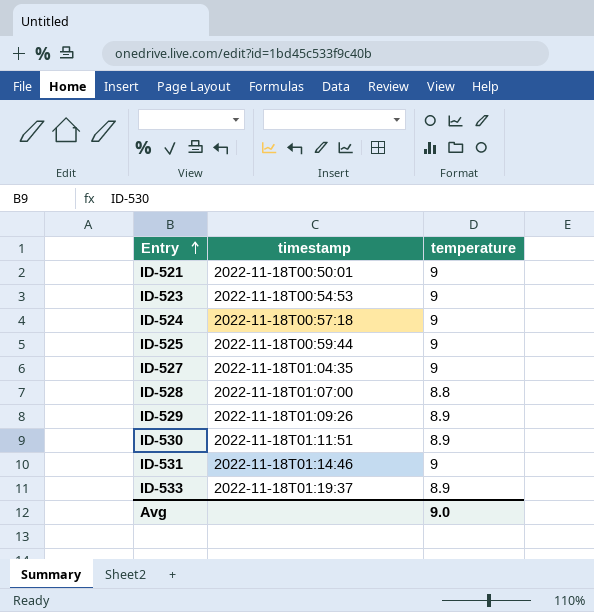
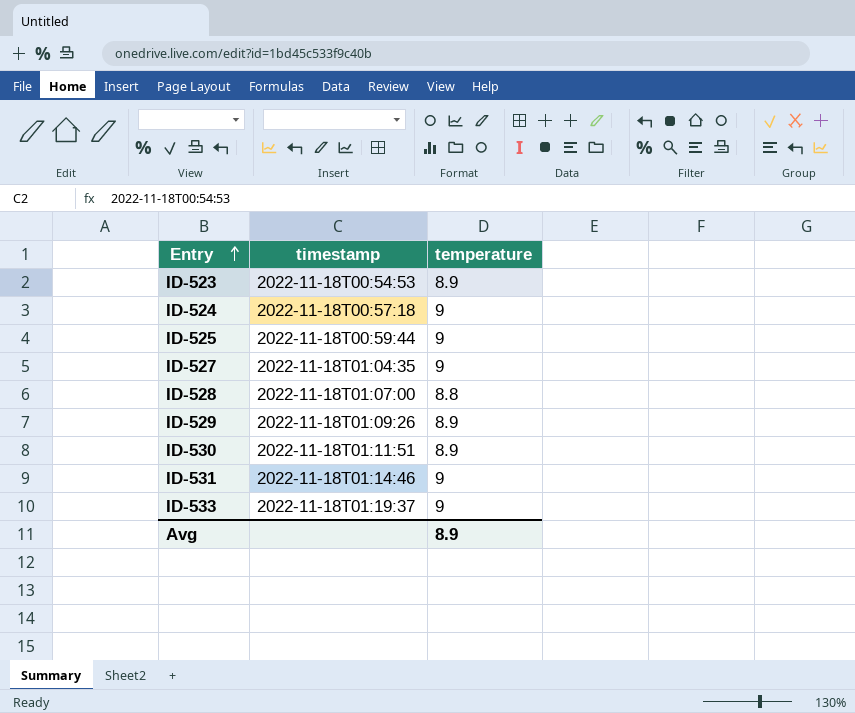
row ID-521: 2022-11-18T00:50:01 | 9 -> none
ID-523 | temperature: 9 -> 8.9
ID-533 | temperature: 8.9 -> 9
Avg | temperature: 9.0 -> 8.9

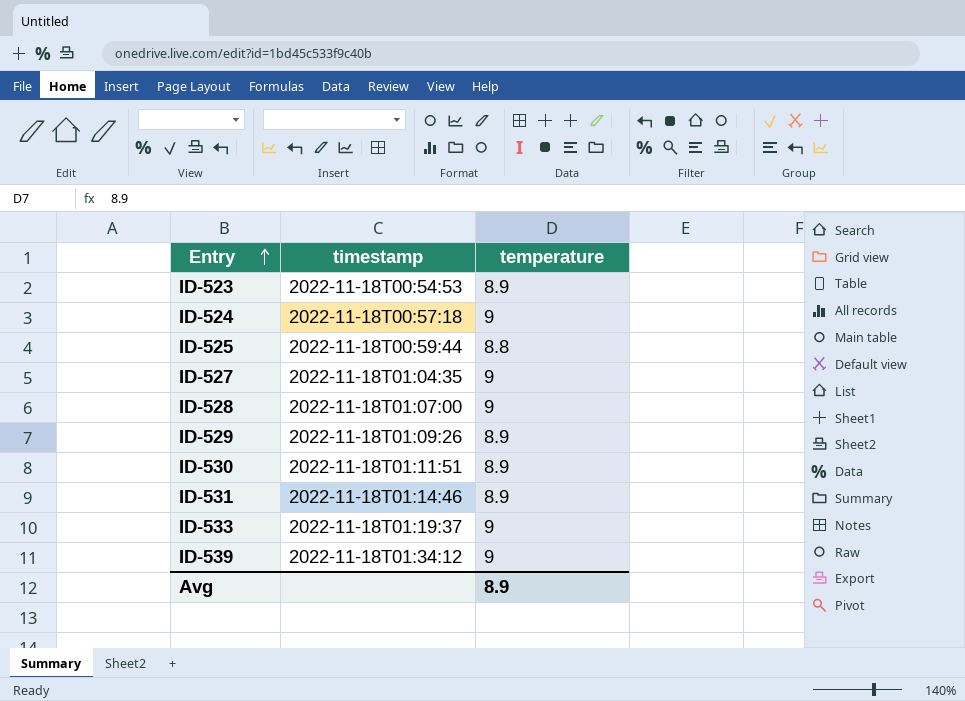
ID-525 | temperature: 9 -> 8.8
ID-528 | temperature: 8.8 -> 9
ID-531 | temperature: 9 -> 8.9
row ID-539: none -> 2022-11-18T01:34:12 | 9

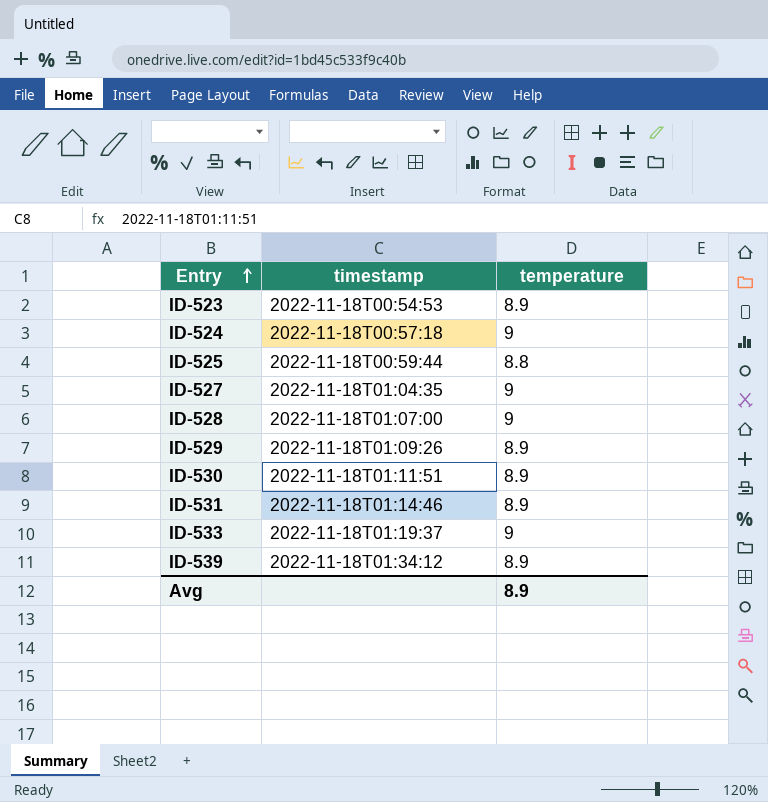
ID-539 | temperature: 9 -> 8.9

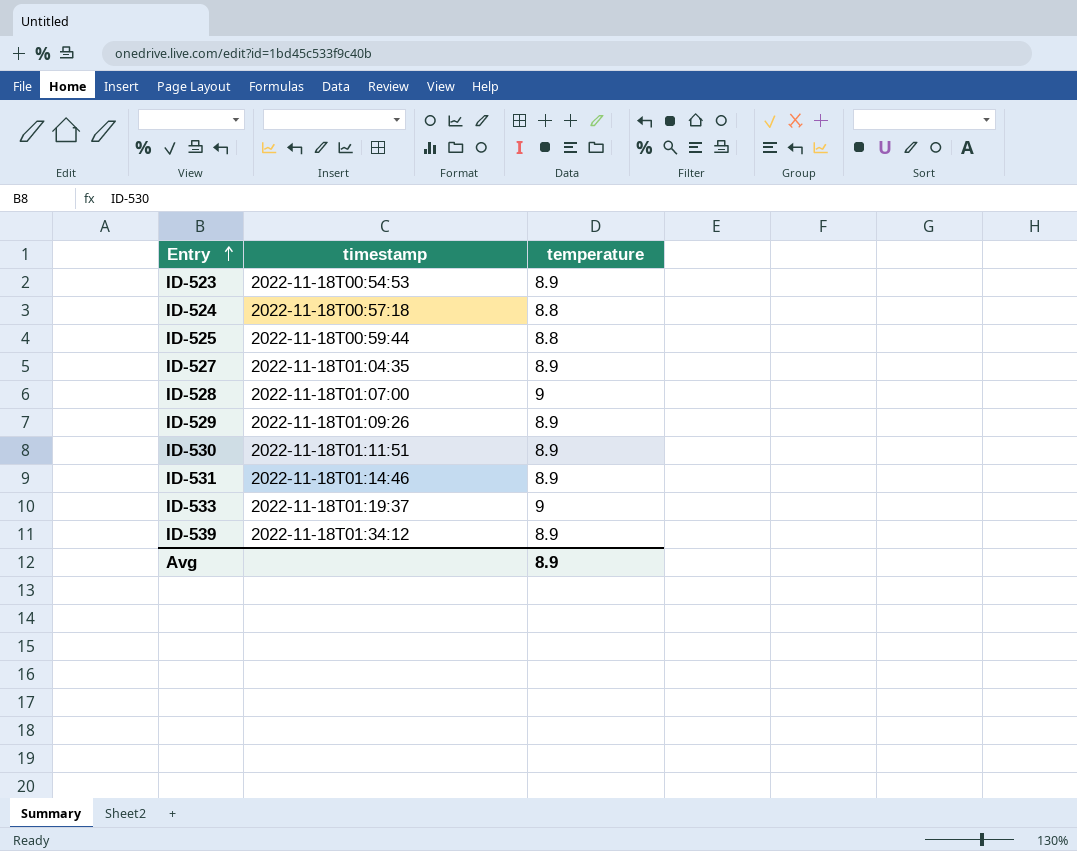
ID-524 | temperature: 9 -> 8.8
ID-527 | temperature: 9 -> 8.9

